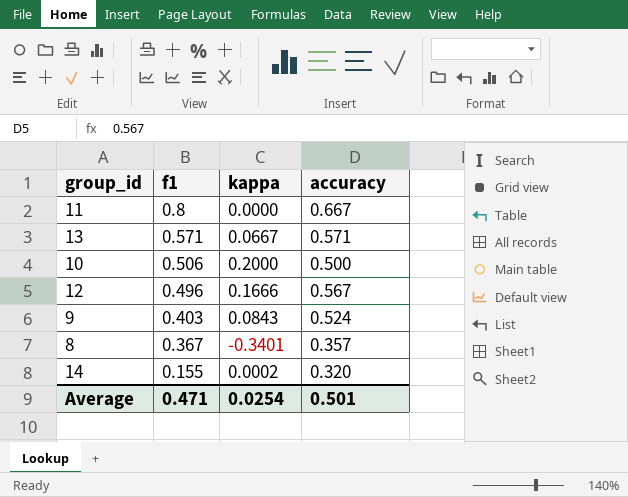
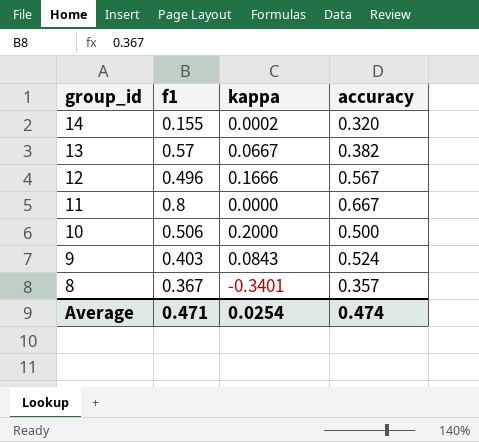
row order: f1 descending -> group_id descending
13 | f1: 0.571 -> 0.57
13 | accuracy: 0.571 -> 0.382
Average | accuracy: 0.501 -> 0.474

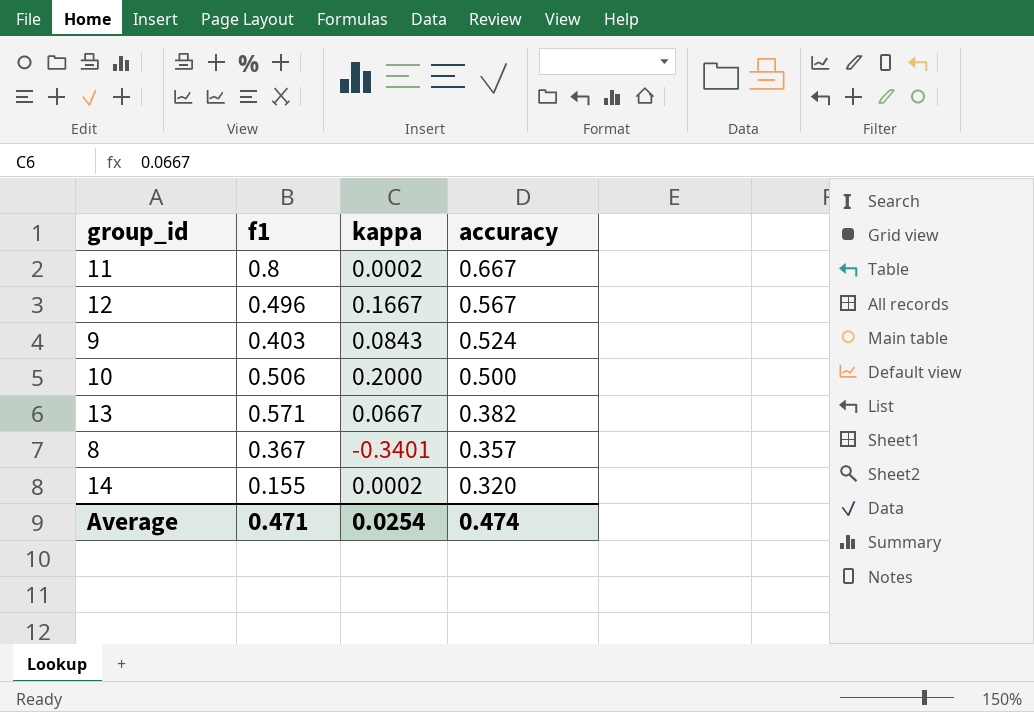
row order: group_id descending -> accuracy descending
11 | kappa: 0.0000 -> 0.0002
12 | kappa: 0.1666 -> 0.1667
13 | f1: 0.57 -> 0.571

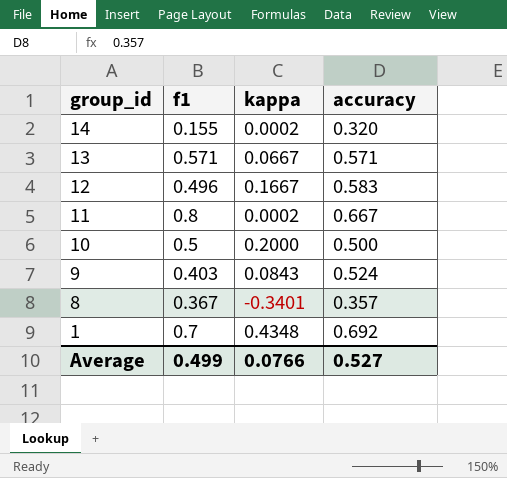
row order: accuracy descending -> group_id descending
13 | accuracy: 0.382 -> 0.571
12 | accuracy: 0.567 -> 0.583
10 | f1: 0.506 -> 0.5
row 1: none -> 0.7 | 0.4348 | 0.692
Average | f1: 0.471 -> 0.499
Average | kappa: 0.0254 -> 0.0766
Average | accuracy: 0.474 -> 0.527

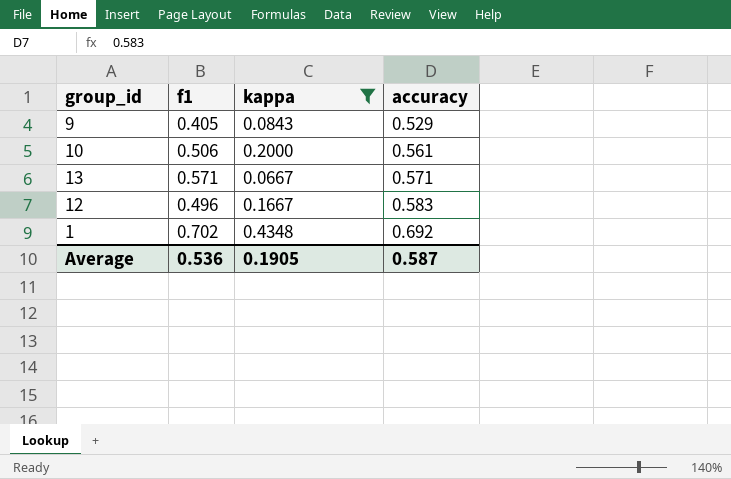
filter: none -> kappa >= 0.0667
row order: group_id descending -> accuracy ascending
9 | f1: 0.403 -> 0.405
9 | accuracy: 0.524 -> 0.529
10 | f1: 0.5 -> 0.506
10 | accuracy: 0.500 -> 0.561
1 | f1: 0.7 -> 0.702
Average | f1: 0.499 -> 0.536
Average | kappa: 0.0766 -> 0.1905
Average | accuracy: 0.527 -> 0.587

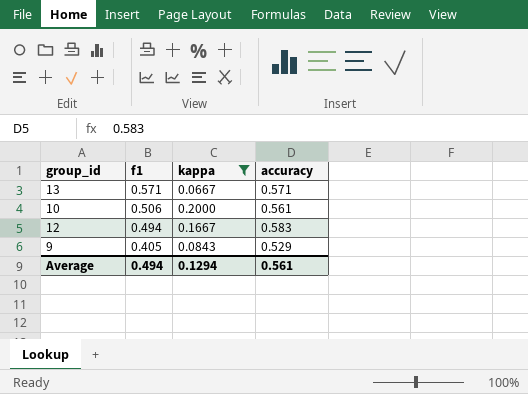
row order: accuracy ascending -> f1 descending
row 1: 0.702 | 0.4348 | 0.692 -> none
12 | f1: 0.496 -> 0.494
Average | f1: 0.536 -> 0.494
Average | kappa: 0.1905 -> 0.1294
Average | accuracy: 0.587 -> 0.561

